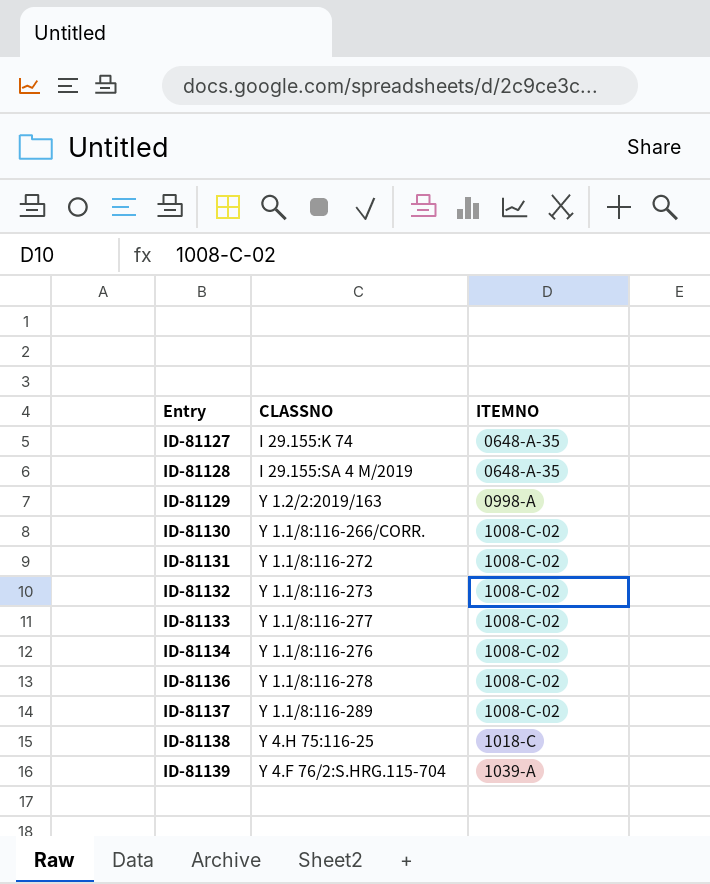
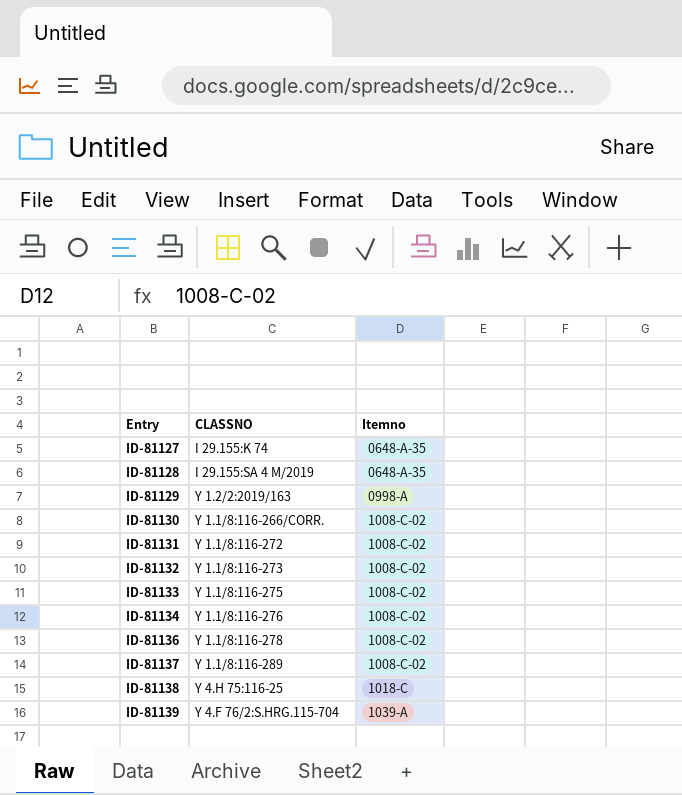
column name: ITEMNO -> Itemno
ID-81133 | CLASSNO: Y 1.1/8:116-277 -> Y 1.1/8:116-275

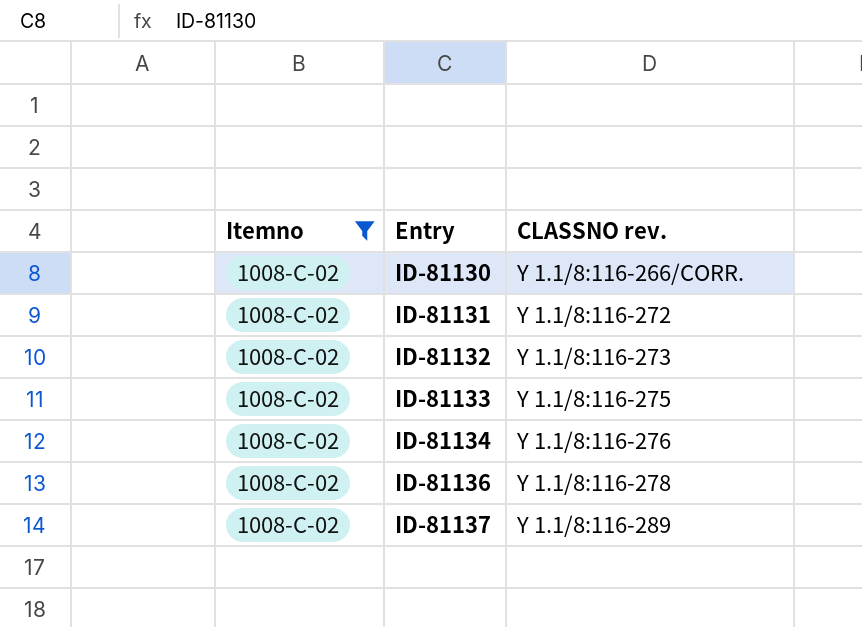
filter: none -> Itemno = 1008-C-02
column Itemno | position: 3 -> 1
column name: CLASSNO -> CLASSNO rev.

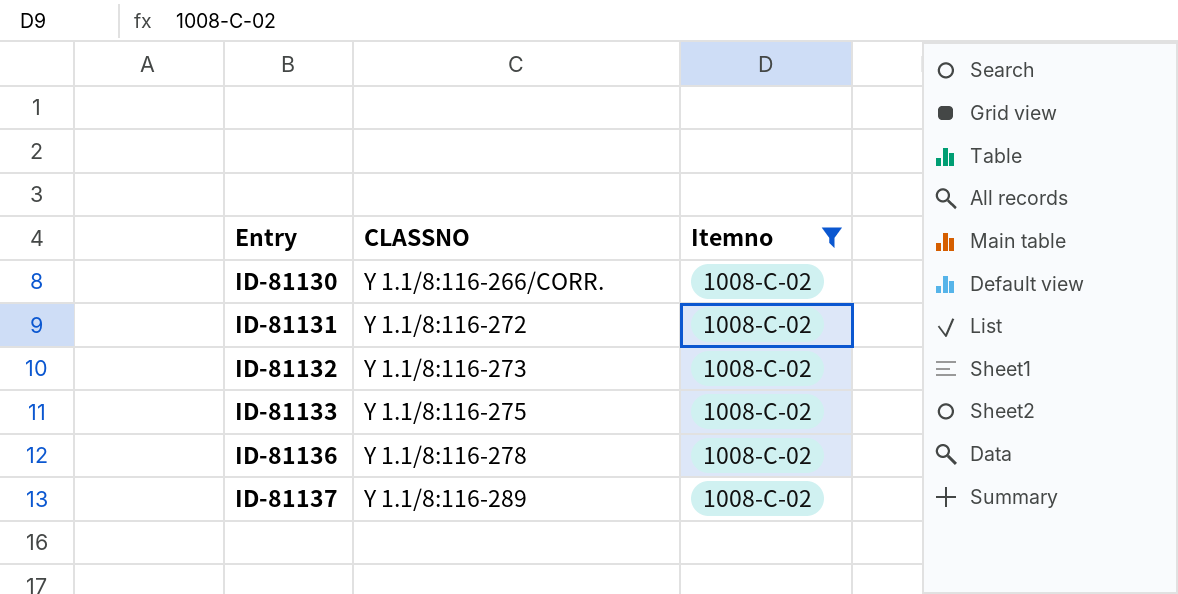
column name: CLASSNO rev. -> CLASSNO
column Itemno | position: 1 -> 3
row ID-81134: 1008-C-02 | Y 1.1/8:116-276 -> none

